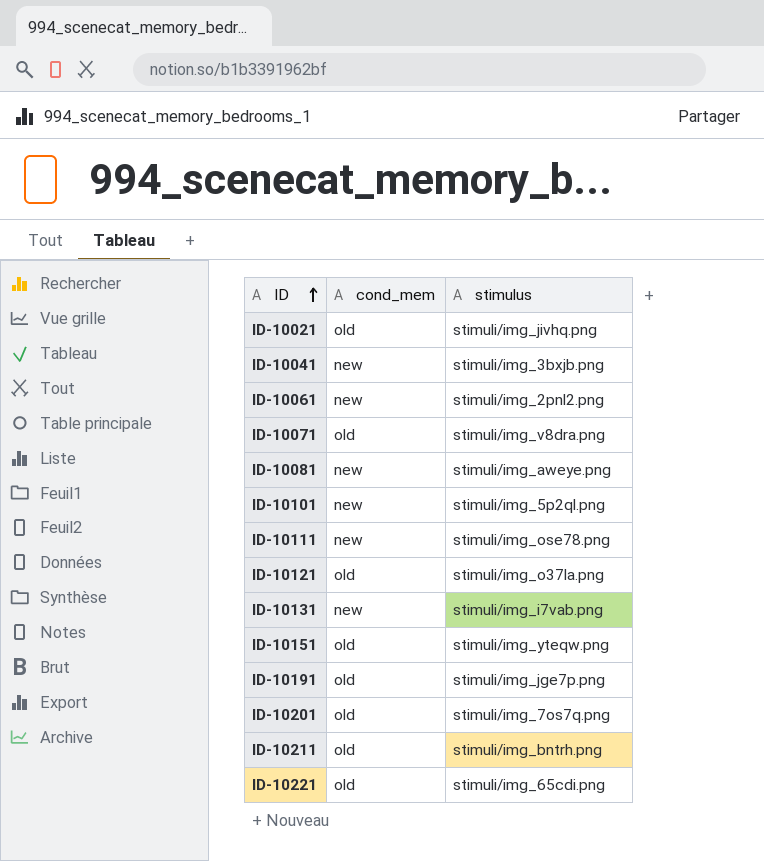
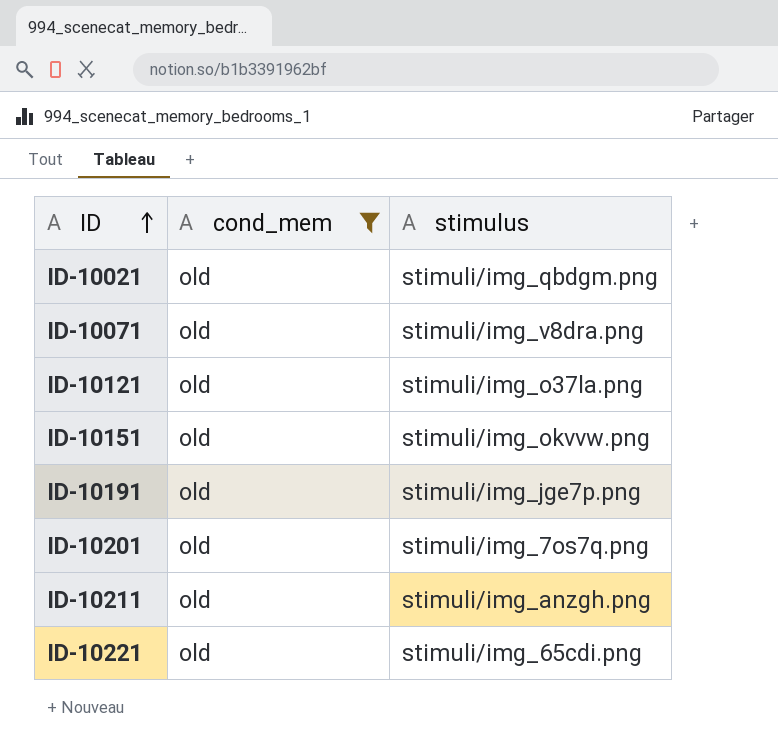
filter: none -> cond_mem = old
ID-10021 | stimulus: stimuli/img_jivhq.png -> stimuli/img_qbdgm.png
ID-10151 | stimulus: stimuli/img_yteqw.png -> stimuli/img_okvvw.png
ID-10211 | stimulus: stimuli/img_bntrh.png -> stimuli/img_anzgh.png

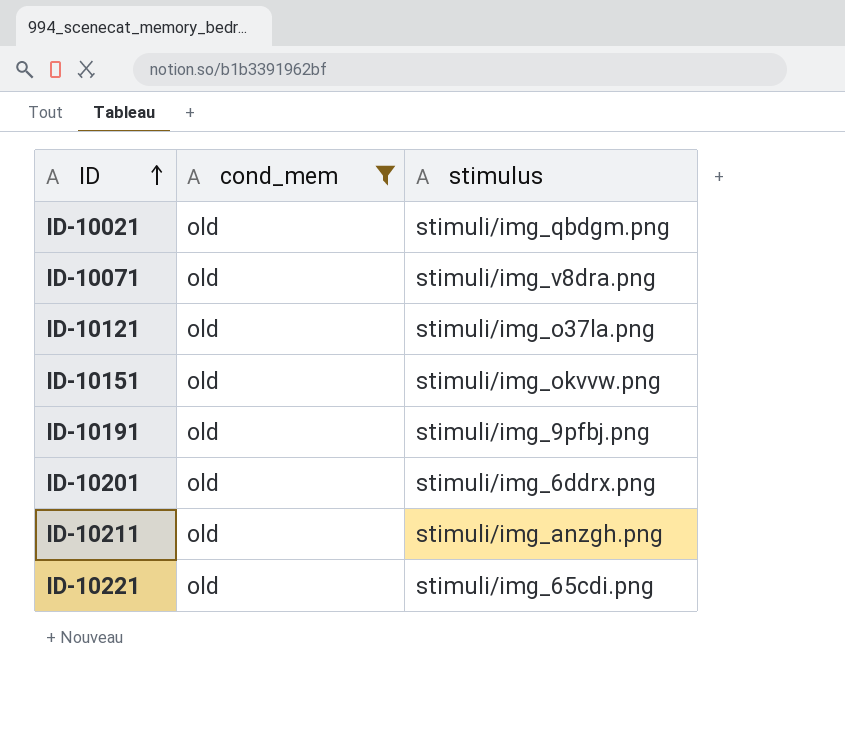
ID-10191 | stimulus: stimuli/img_jge7p.png -> stimuli/img_9pfbj.png
ID-10201 | stimulus: stimuli/img_7os7q.png -> stimuli/img_6ddrx.png

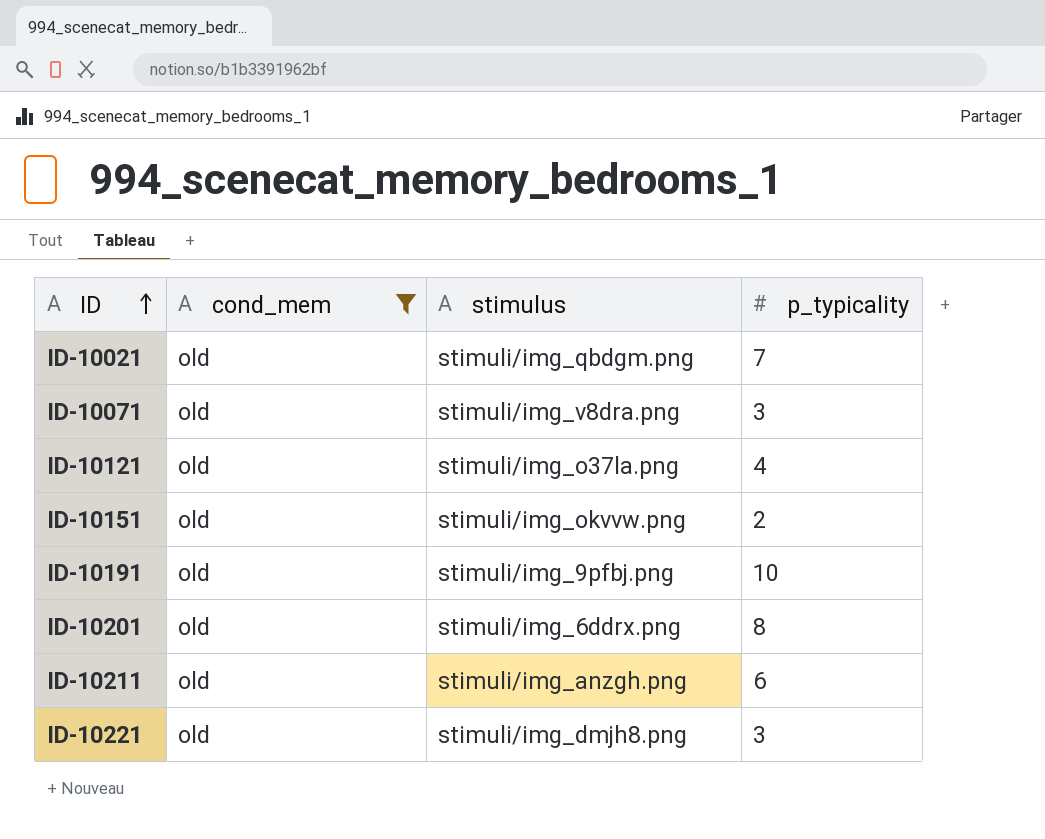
column p_typicality | position: none -> 4
ID-10221 | stimulus: stimuli/img_65cdi.png -> stimuli/img_dmjh8.png

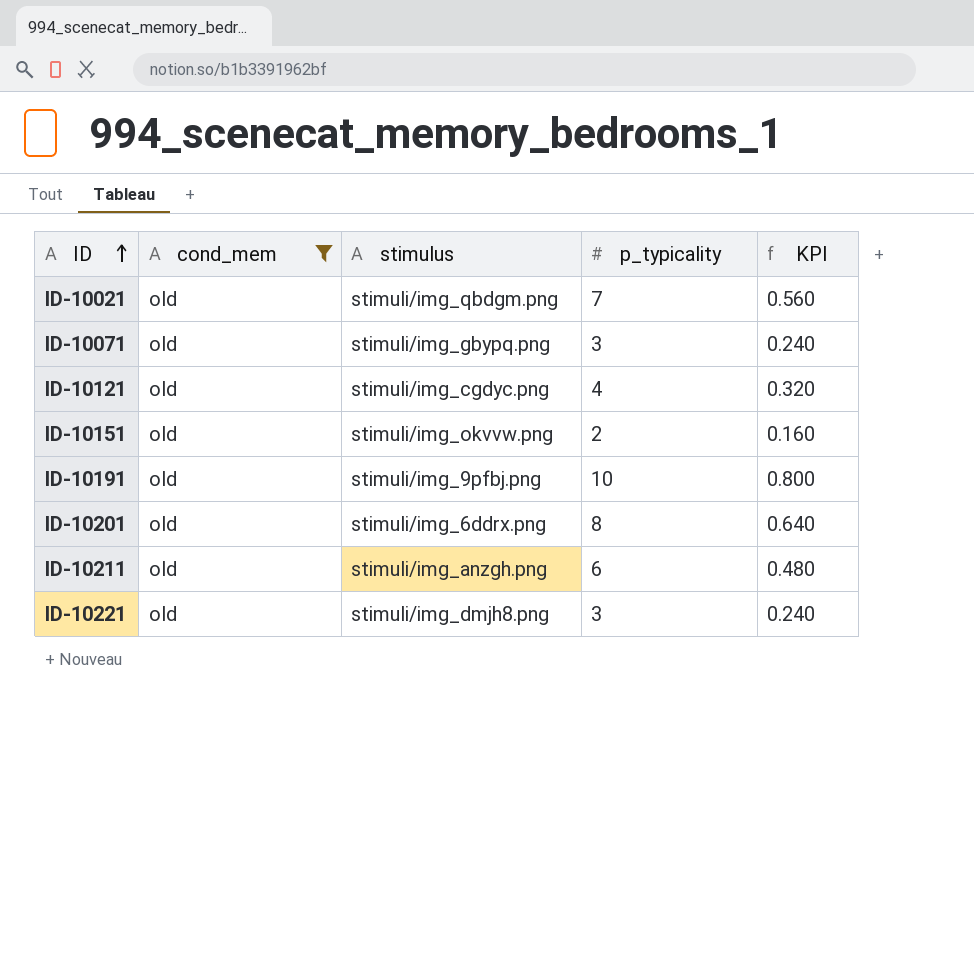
column KPI | formula: none -> [p_typicality] * 0.08
ID-10071 | stimulus: stimuli/img_v8dra.png -> stimuli/img_gbypq.png
ID-10121 | stimulus: stimuli/img_o37la.png -> stimuli/img_cgdyc.png

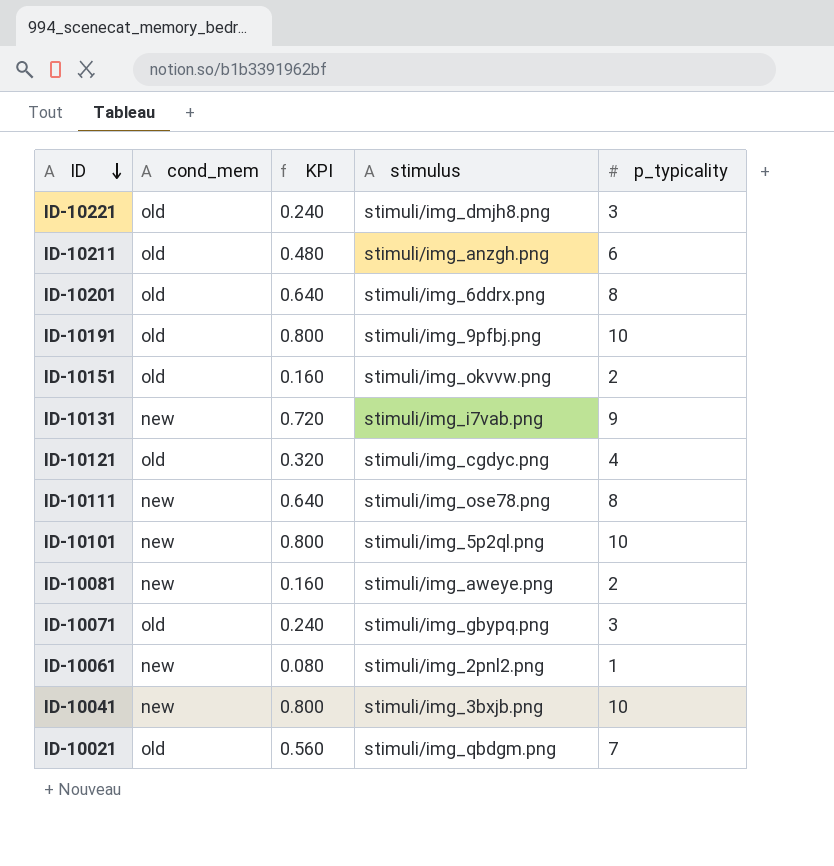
filter: cond_mem = old -> none
row order: ID ascending -> ID descending
column KPI | position: 5 -> 3

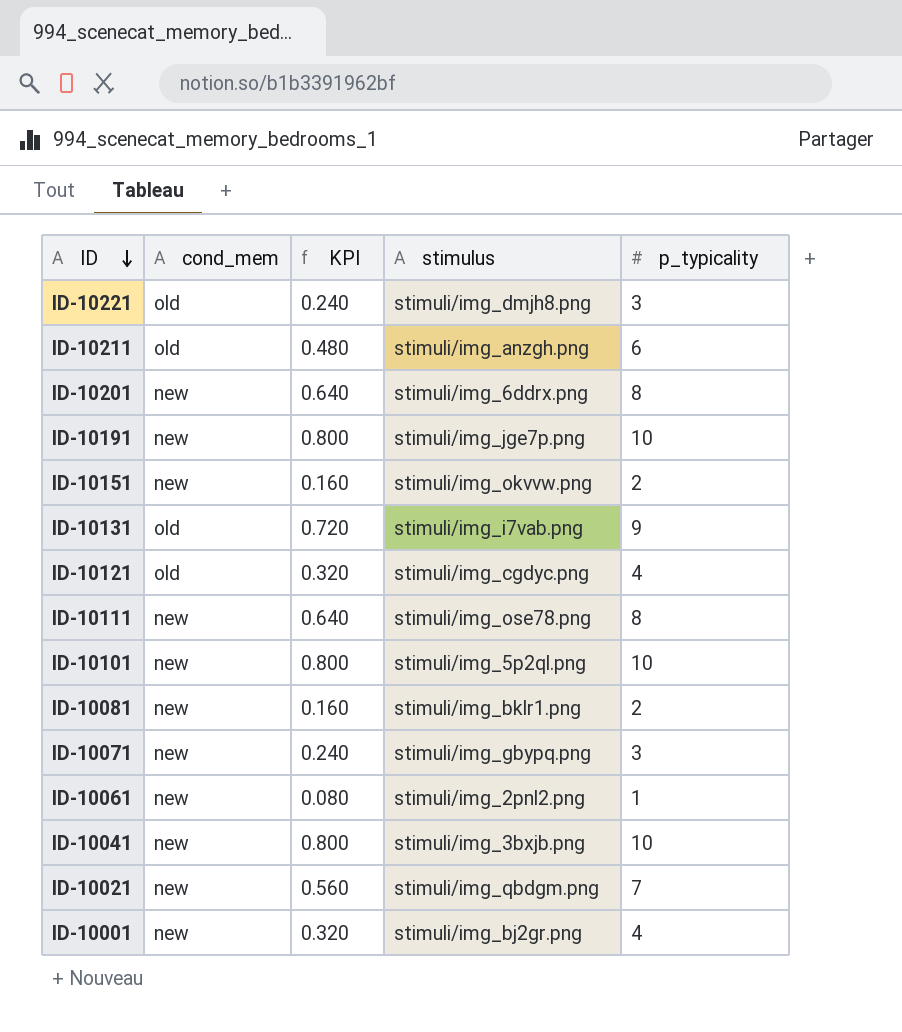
ID-10201 | cond_mem: old -> new
ID-10191 | cond_mem: old -> new
ID-10191 | stimulus: stimuli/img_9pfbj.png -> stimuli/img_jge7p.png
ID-10151 | cond_mem: old -> new
ID-10131 | cond_mem: new -> old
ID-10081 | stimulus: stimuli/img_aweye.png -> stimuli/img_bklr1.png
ID-10071 | cond_mem: old -> new
ID-10021 | cond_mem: old -> new
row ID-10001: none -> new | 0.320 | stimuli/img_bj2gr.png | 4

